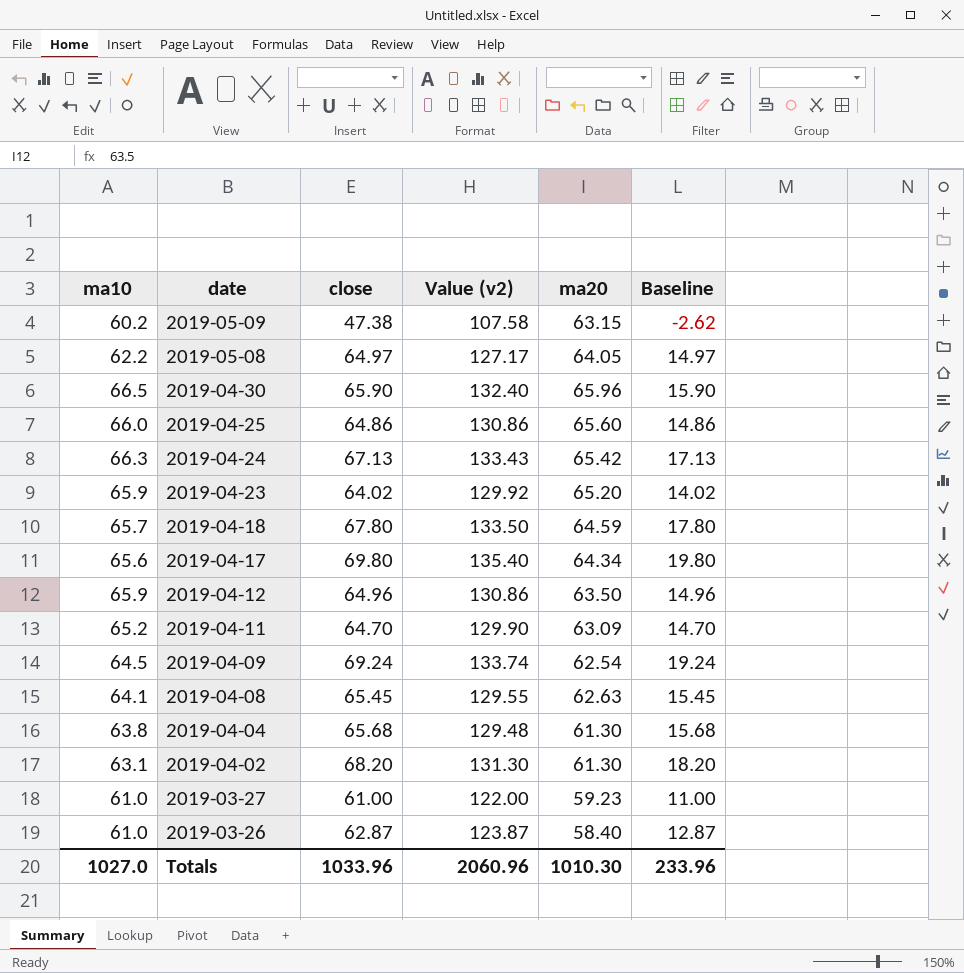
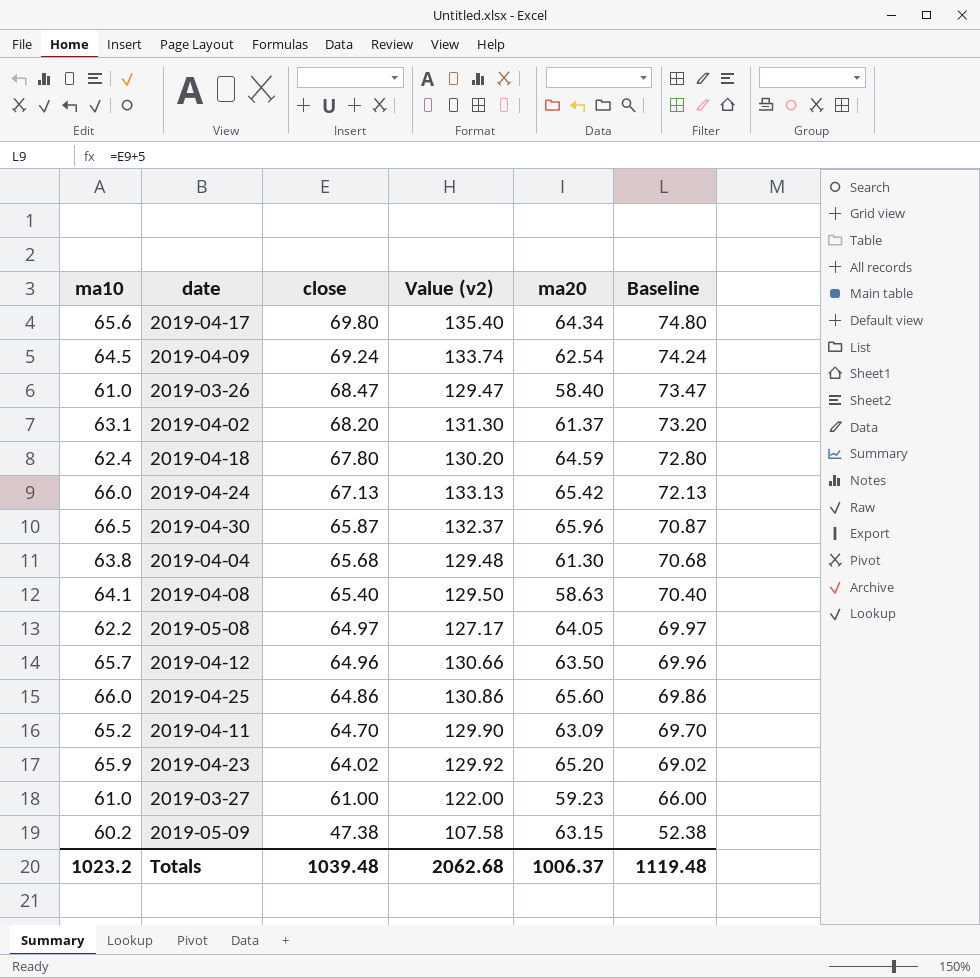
row order: date descending -> close descending
column Baseline | formula: [close] - 50 -> [close] + 5
2019-03-26 | close: 62.87 -> 68.47
2019-03-26 | Value (v2): 123.87 -> 129.47
2019-04-02 | ma20: 61.30 -> 61.37
2019-04-18 | ma10: 65.7 -> 62.4
2019-04-18 | Value (v2): 133.50 -> 130.20
2019-04-24 | ma10: 66.3 -> 66.0
2019-04-24 | Value (v2): 133.43 -> 133.13
2019-04-30 | close: 65.90 -> 65.87
2019-04-30 | Value (v2): 132.40 -> 132.37
2019-04-08 | close: 65.45 -> 65.40
2019-04-08 | Value (v2): 129.55 -> 129.50
2019-04-08 | ma20: 62.63 -> 58.63
2019-04-12 | ma10: 65.9 -> 65.7
2019-04-12 | Value (v2): 130.86 -> 130.66
Totals | ma10: 1027.0 -> 1023.2
Totals | close: 1033.96 -> 1039.48
Totals | Value (v2): 2060.96 -> 2062.68
Totals | ma20: 1010.30 -> 1006.37
Totals | Baseline: 233.96 -> 1119.48

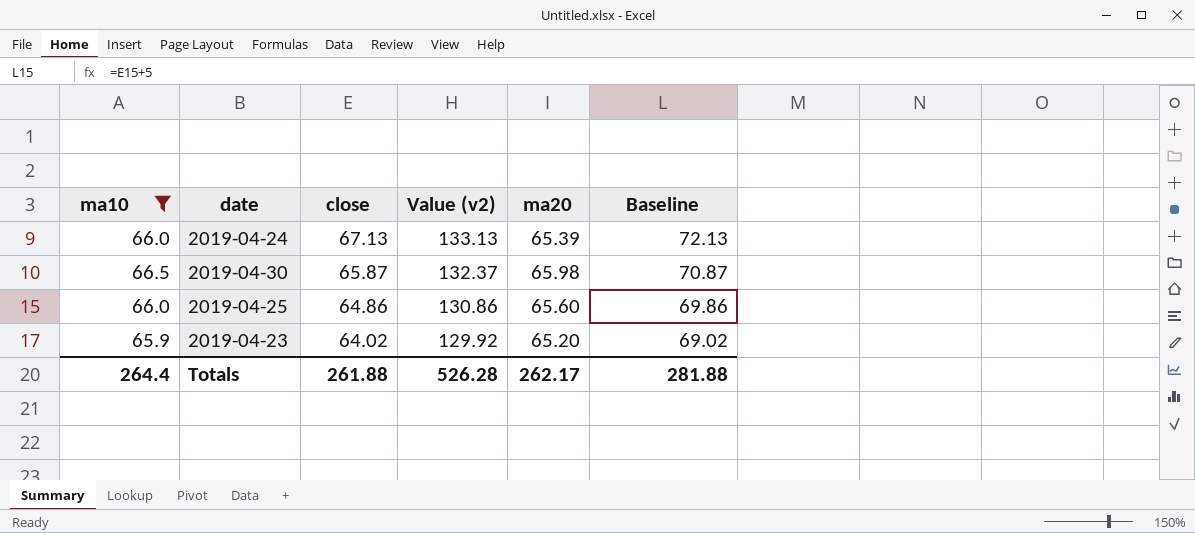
filter: none -> ma10 >= 65.9
2019-04-24 | ma20: 65.42 -> 65.39
2019-04-30 | ma20: 65.96 -> 65.98
Totals | ma10: 1023.2 -> 264.4
Totals | close: 1039.48 -> 261.88
Totals | Value (v2): 2062.68 -> 526.28
Totals | ma20: 1006.37 -> 262.17
Totals | Baseline: 1119.48 -> 281.88

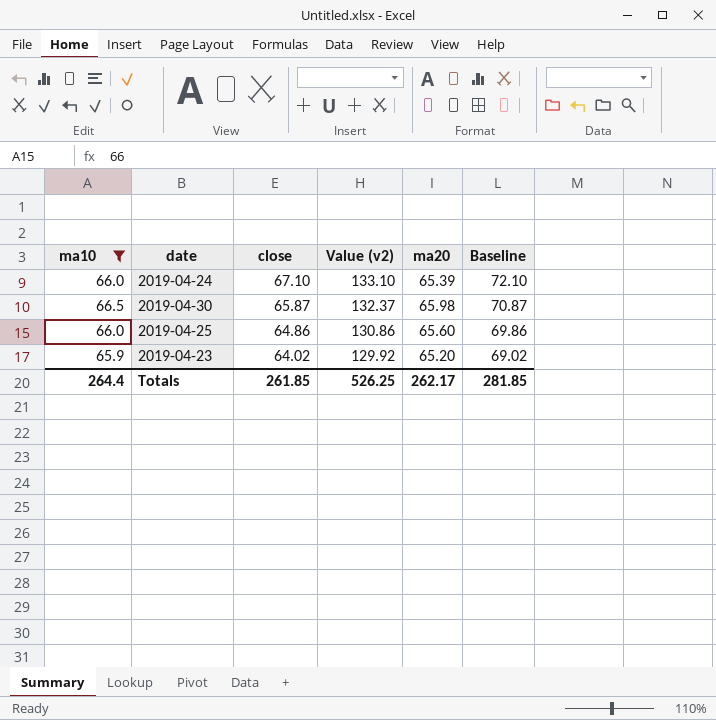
2019-04-24 | close: 67.13 -> 67.10
2019-04-24 | Value (v2): 133.13 -> 133.10
2019-04-24 | Baseline: 72.13 -> 72.10
Totals | close: 261.88 -> 261.85
Totals | Value (v2): 526.28 -> 526.25
Totals | Baseline: 281.88 -> 281.85

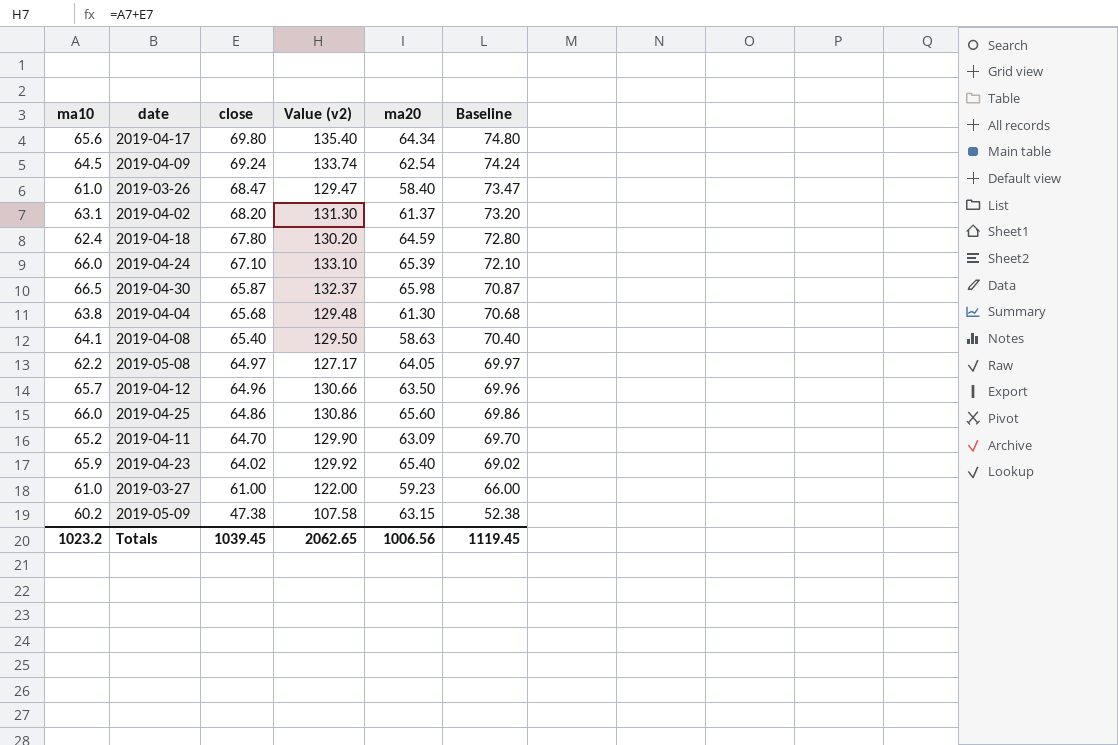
filter: ma10 >= 65.9 -> none
2019-04-23 | ma20: 65.20 -> 65.40
Totals | ma10: 264.4 -> 1023.2
Totals | close: 261.85 -> 1039.45
Totals | Value (v2): 526.25 -> 2062.65
Totals | ma20: 262.17 -> 1006.56
Totals | Baseline: 281.85 -> 1119.45

